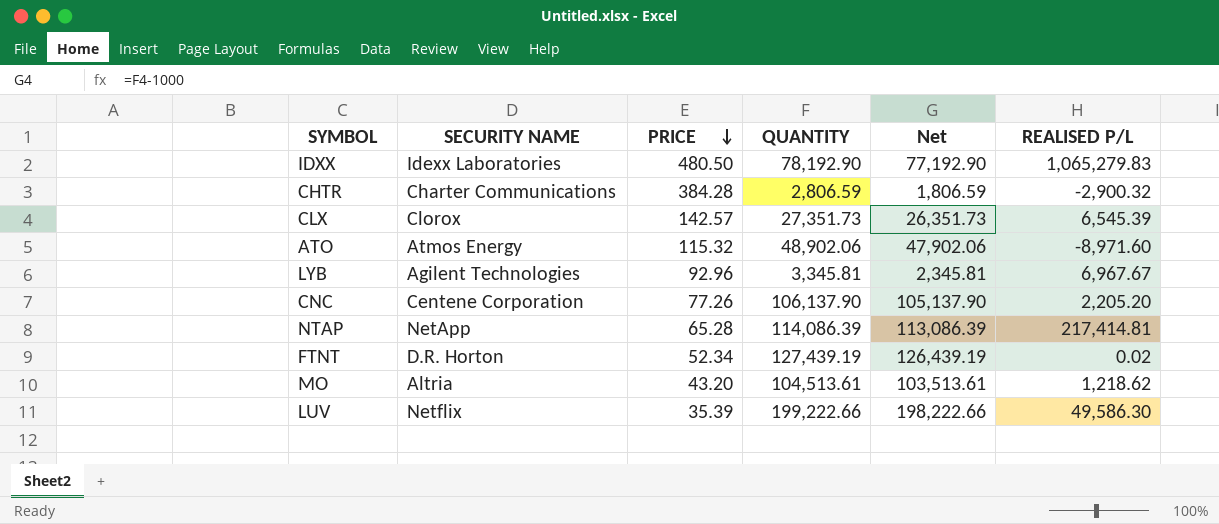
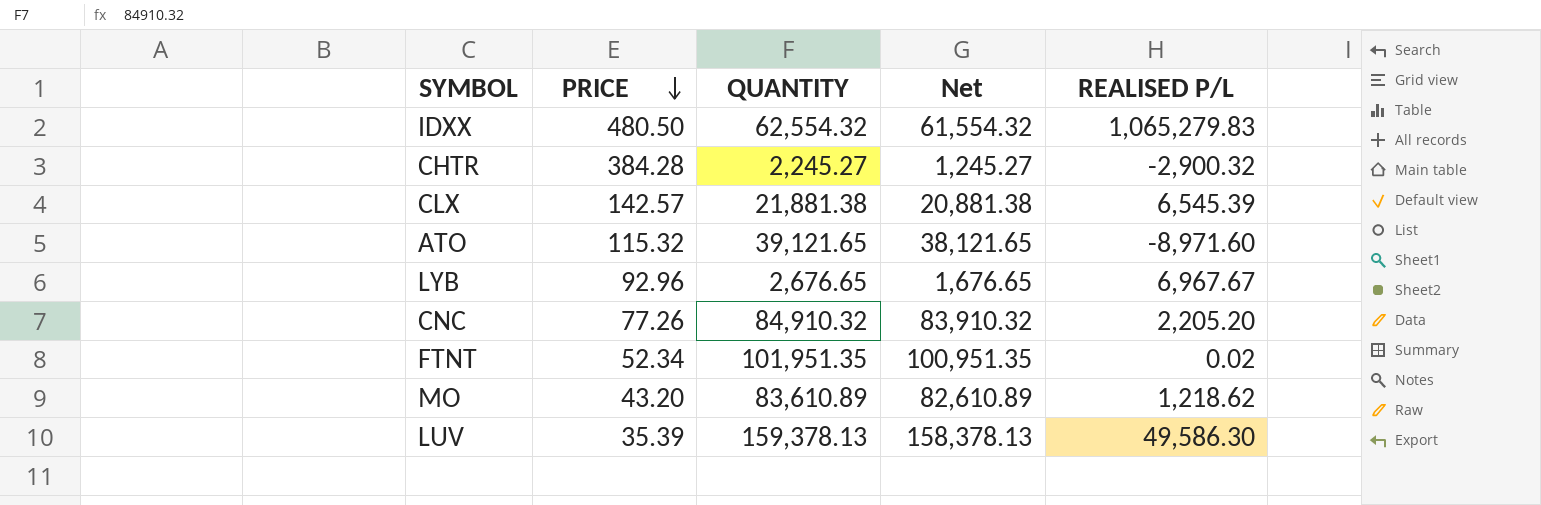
column SECURITY NAME | position: 2 -> none
row NTAP: NetApp | 65.28 | 114,086.39 | 113,086.39 | 217,414.81 -> none
IDXX | QUANTITY: 78,192.90 -> 62,554.32
IDXX | Net: 77,192.90 -> 61,554.32
CHTR | QUANTITY: 2,806.59 -> 2,245.27
CHTR | Net: 1,806.59 -> 1,245.27
CLX | QUANTITY: 27,351.73 -> 21,881.38
CLX | Net: 26,351.73 -> 20,881.38
ATO | QUANTITY: 48,902.06 -> 39,121.65
ATO | Net: 47,902.06 -> 38,121.65
LYB | QUANTITY: 3,345.81 -> 2,676.65
LYB | Net: 2,345.81 -> 1,676.65
CNC | QUANTITY: 106,137.90 -> 84,910.32
CNC | Net: 105,137.90 -> 83,910.32
FTNT | QUANTITY: 127,439.19 -> 101,951.35
FTNT | Net: 126,439.19 -> 100,951.35
MO | QUANTITY: 104,513.61 -> 83,610.89
MO | Net: 103,513.61 -> 82,610.89
LUV | QUANTITY: 199,222.66 -> 159,378.13
LUV | Net: 198,222.66 -> 158,378.13

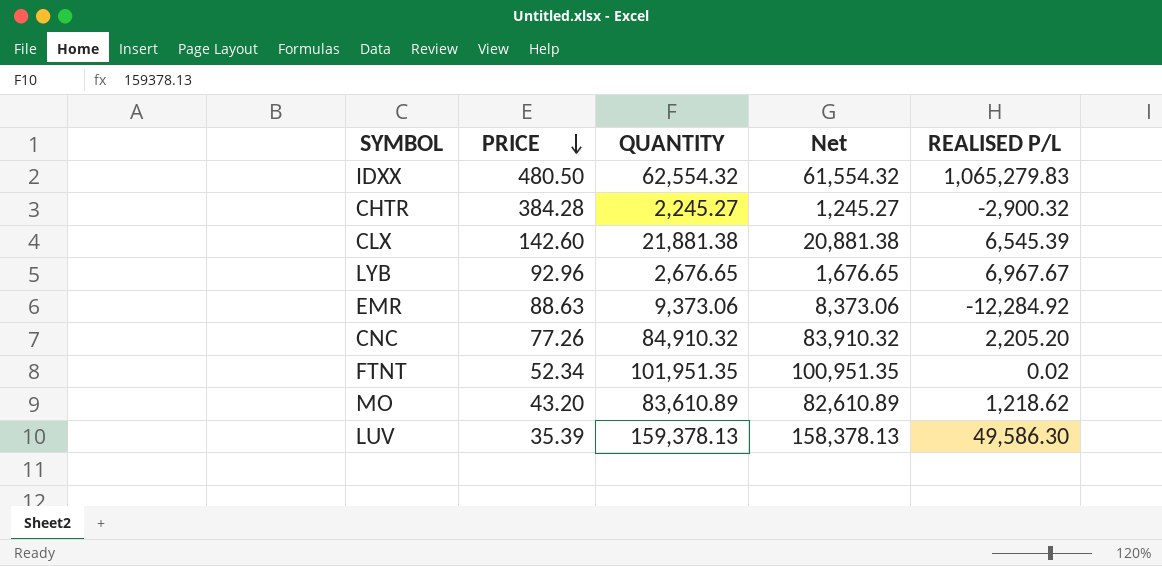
row ATO: 115.32 | 39,121.65 | 38,121.65 | -8,971.60 -> none
CLX | PRICE: 142.57 -> 142.60
row EMR: none -> 88.63 | 9,373.06 | 8,373.06 | -12,284.92

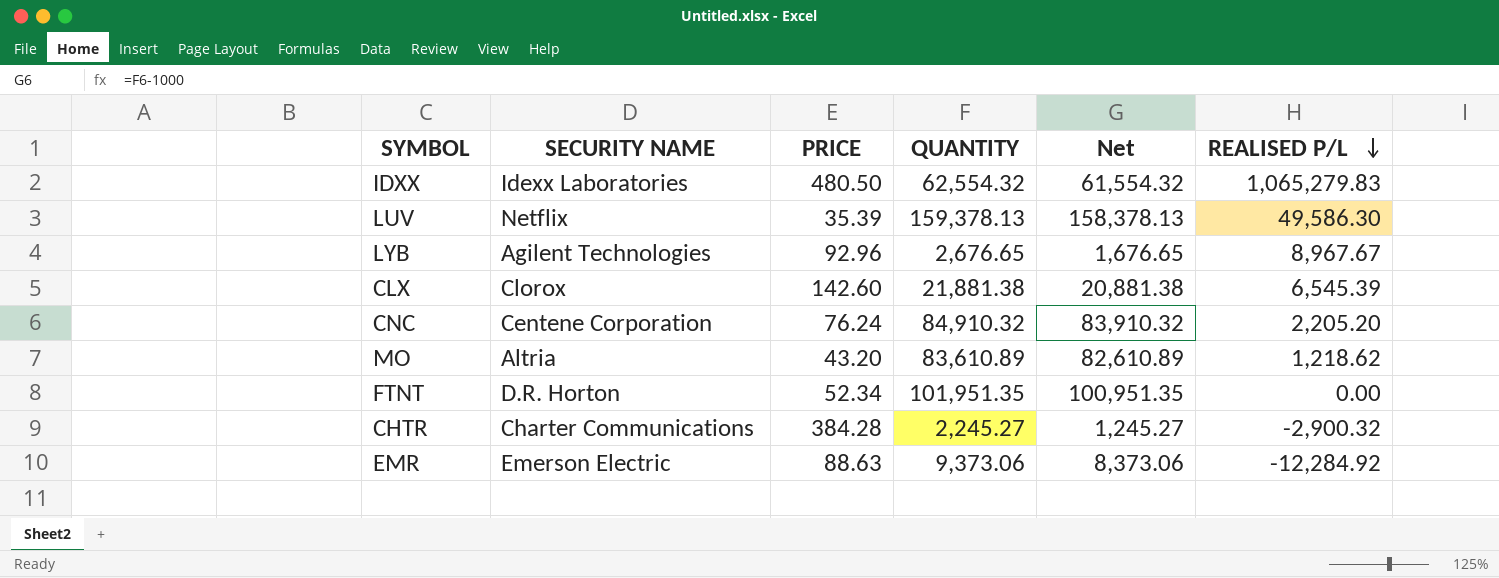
row order: PRICE descending -> REALISED P/L descending
column SECURITY NAME | position: none -> 2
LYB | REALISED P/L: 6,967.67 -> 8,967.67
CNC | PRICE: 77.26 -> 76.24
FTNT | REALISED P/L: 0.02 -> 0.00

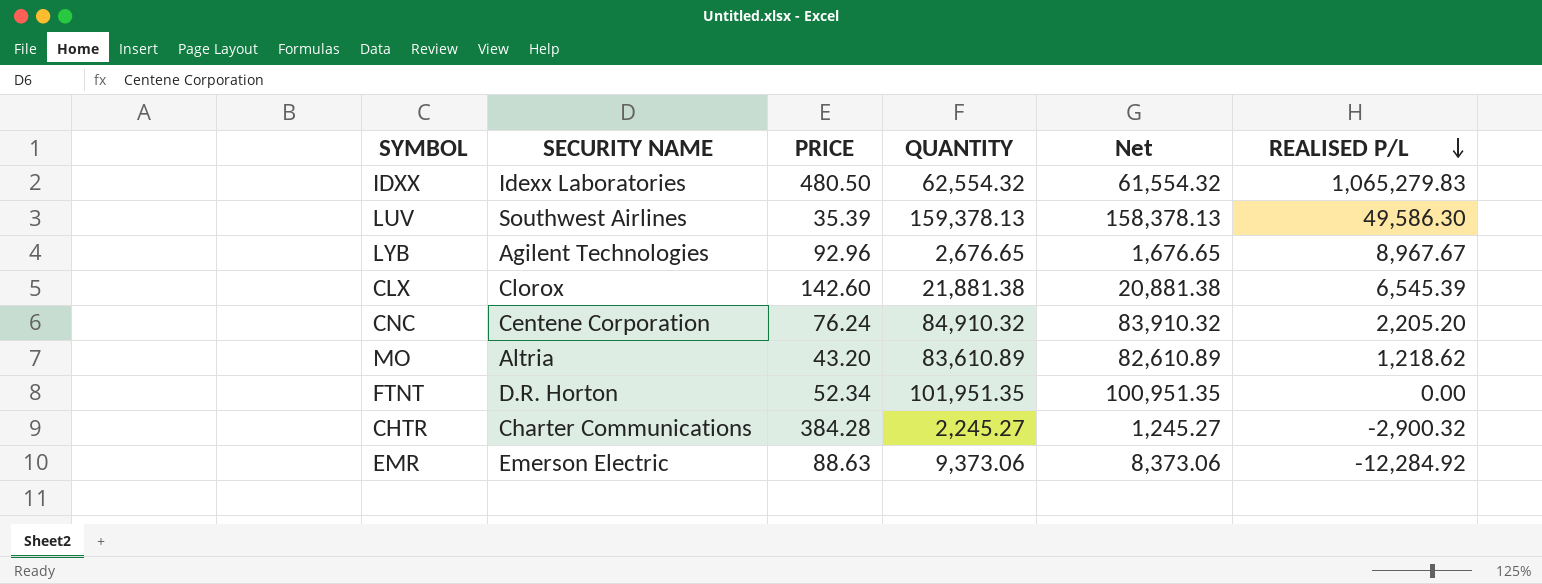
LUV | SECURITY NAME: Netflix -> Southwest Airlines

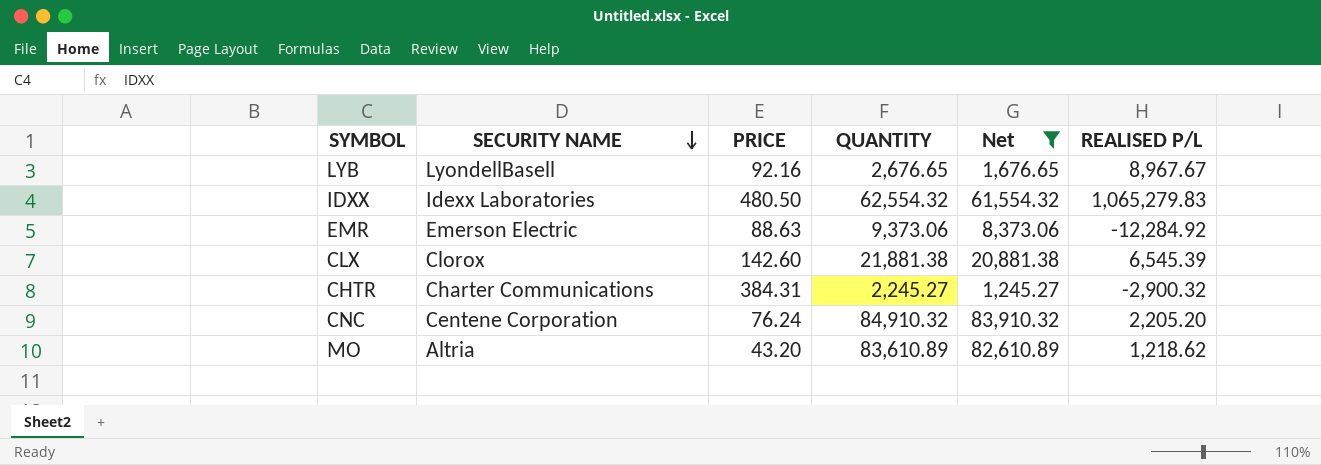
filter: none -> Net <= 83,910.32
row order: REALISED P/L descending -> SECURITY NAME descending
LYB | SECURITY NAME: Agilent Technologies -> LyondellBasell
LYB | PRICE: 92.96 -> 92.16
CHTR | PRICE: 384.28 -> 384.31

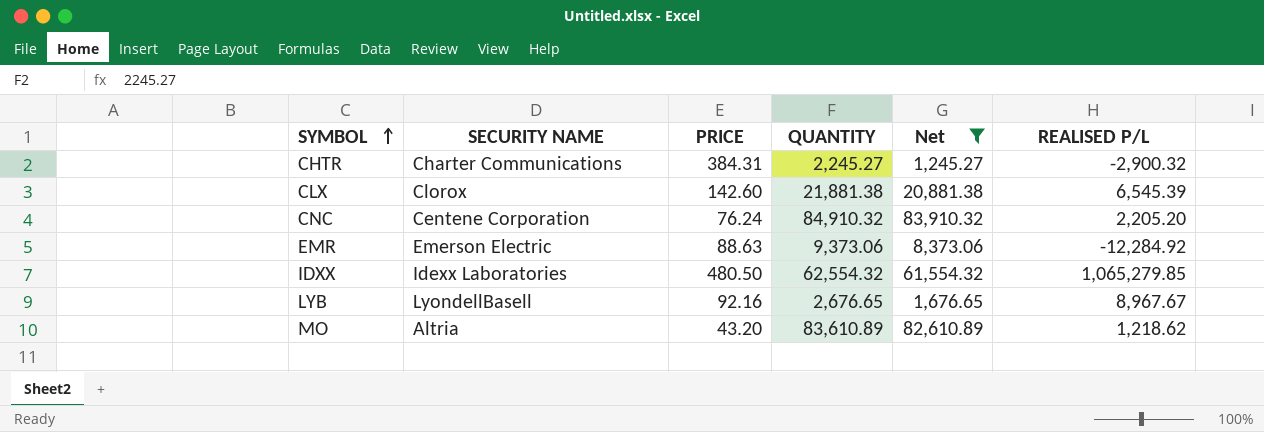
row order: SECURITY NAME descending -> SYMBOL ascending
IDXX | REALISED P/L: 1,065,279.83 -> 1,065,279.85

